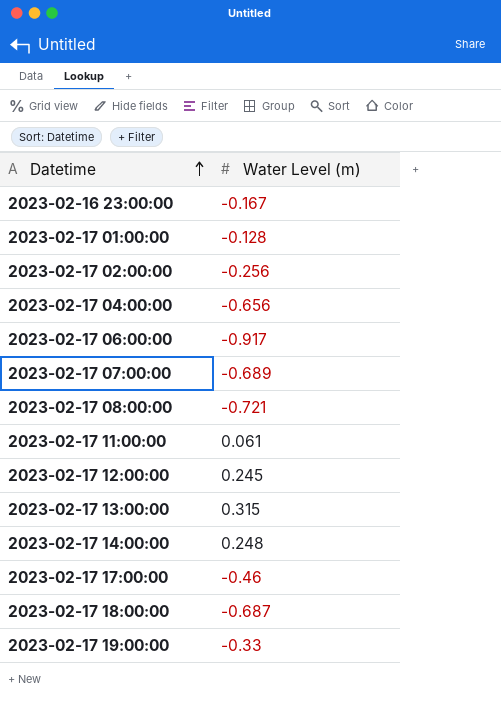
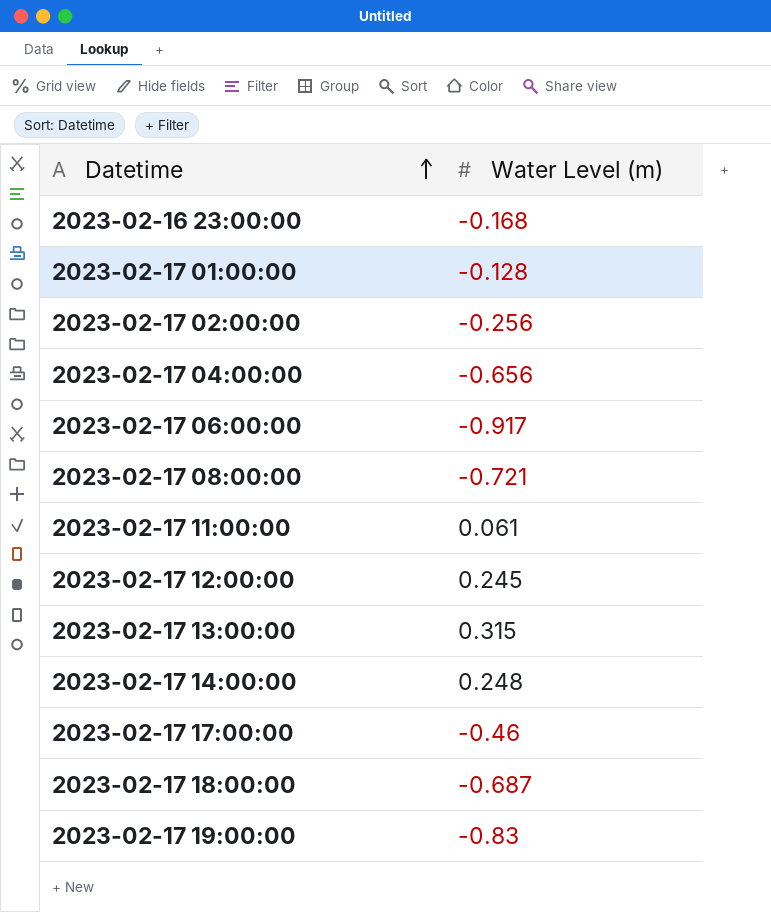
row 2023-02-17 07:00:00: -0.689 -> none
2023-02-16 23:00:00 | Water Level (m): -0.167 -> -0.168
2023-02-17 19:00:00 | Water Level (m): -0.33 -> -0.83

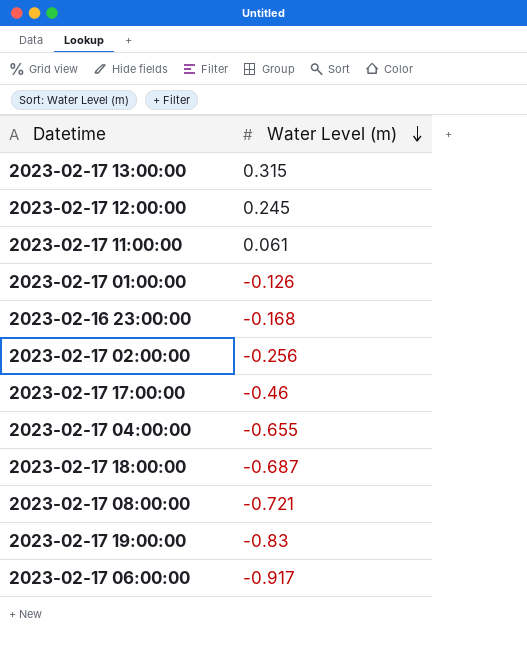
row order: Datetime ascending -> Water Level (m) descending
row 2023-02-17 14:00:00: 0.248 -> none
2023-02-17 01:00:00 | Water Level (m): -0.128 -> -0.126
2023-02-17 04:00:00 | Water Level (m): -0.656 -> -0.655

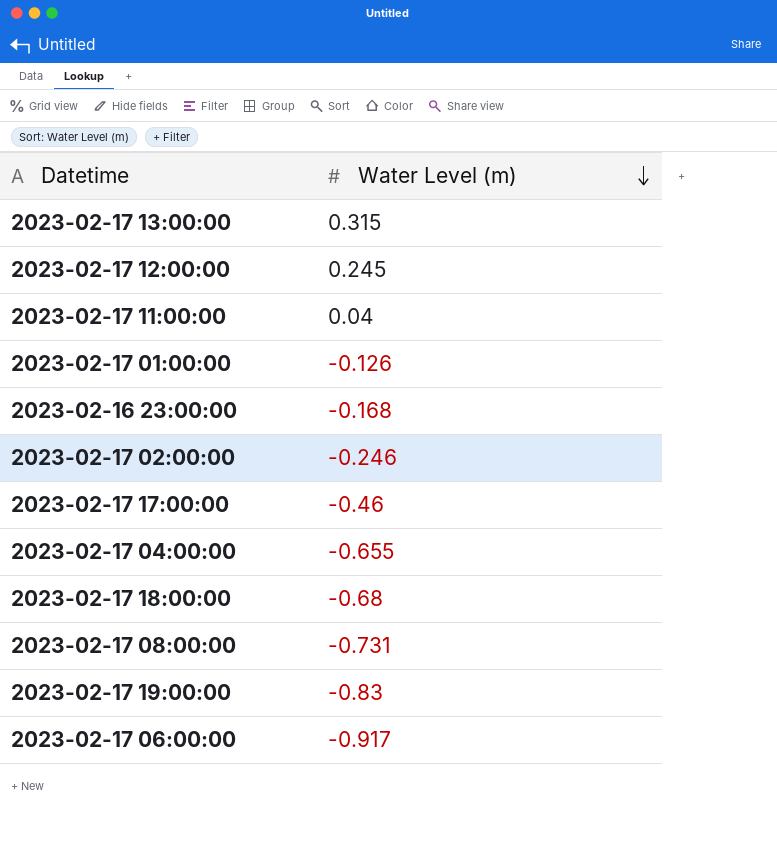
2023-02-17 11:00:00 | Water Level (m): 0.061 -> 0.04
2023-02-17 02:00:00 | Water Level (m): -0.256 -> -0.246
2023-02-17 18:00:00 | Water Level (m): -0.687 -> -0.68
2023-02-17 08:00:00 | Water Level (m): -0.721 -> -0.731

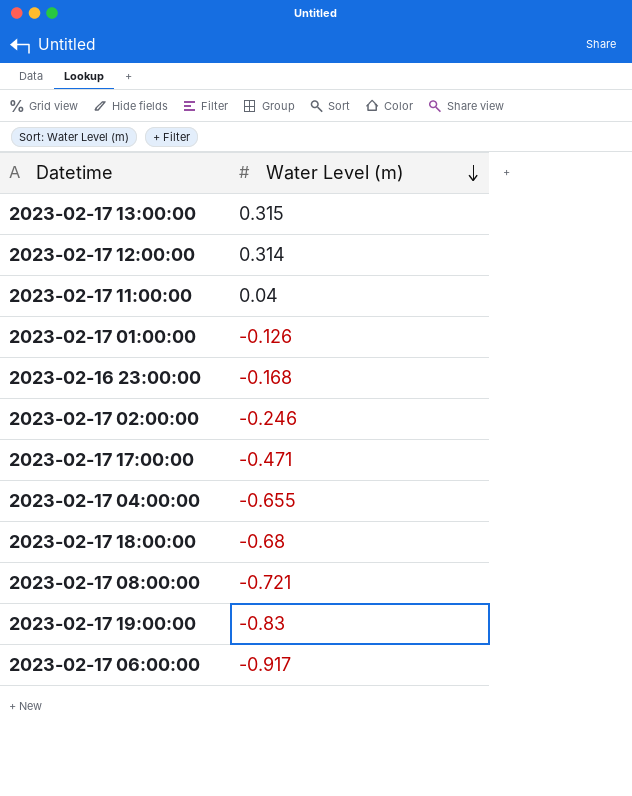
2023-02-17 12:00:00 | Water Level (m): 0.245 -> 0.314
2023-02-17 17:00:00 | Water Level (m): -0.46 -> -0.471
2023-02-17 08:00:00 | Water Level (m): -0.731 -> -0.721

